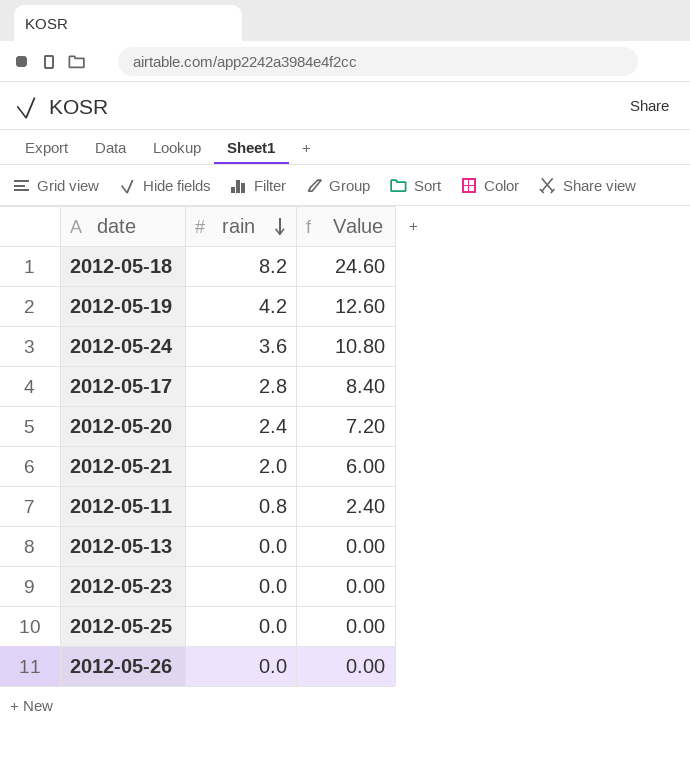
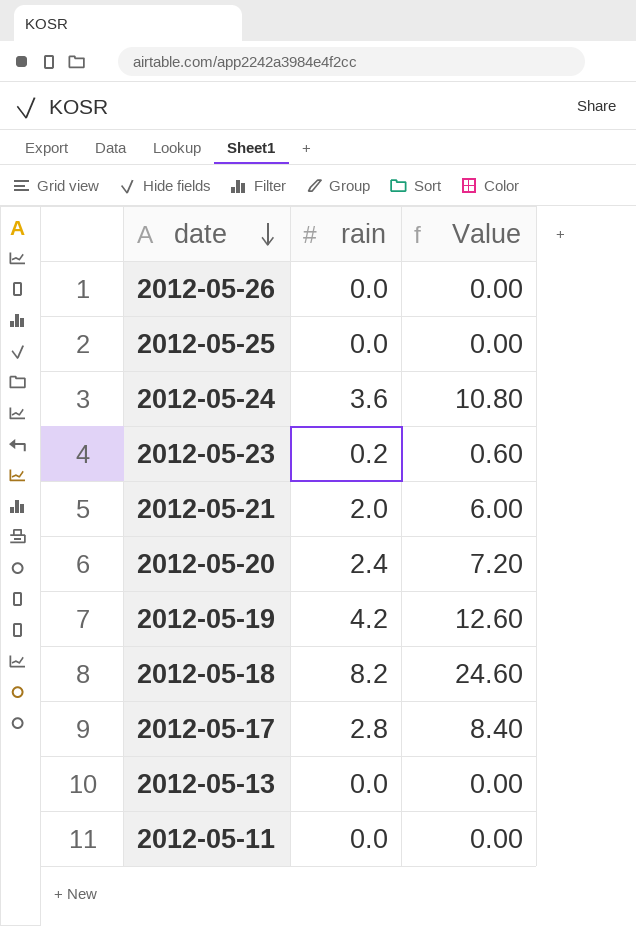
row order: rain descending -> date descending
2012-05-23 | rain: 0.0 -> 0.2
2012-05-23 | Value: 0.00 -> 0.60
2012-05-11 | rain: 0.8 -> 0.0
2012-05-11 | Value: 2.40 -> 0.00

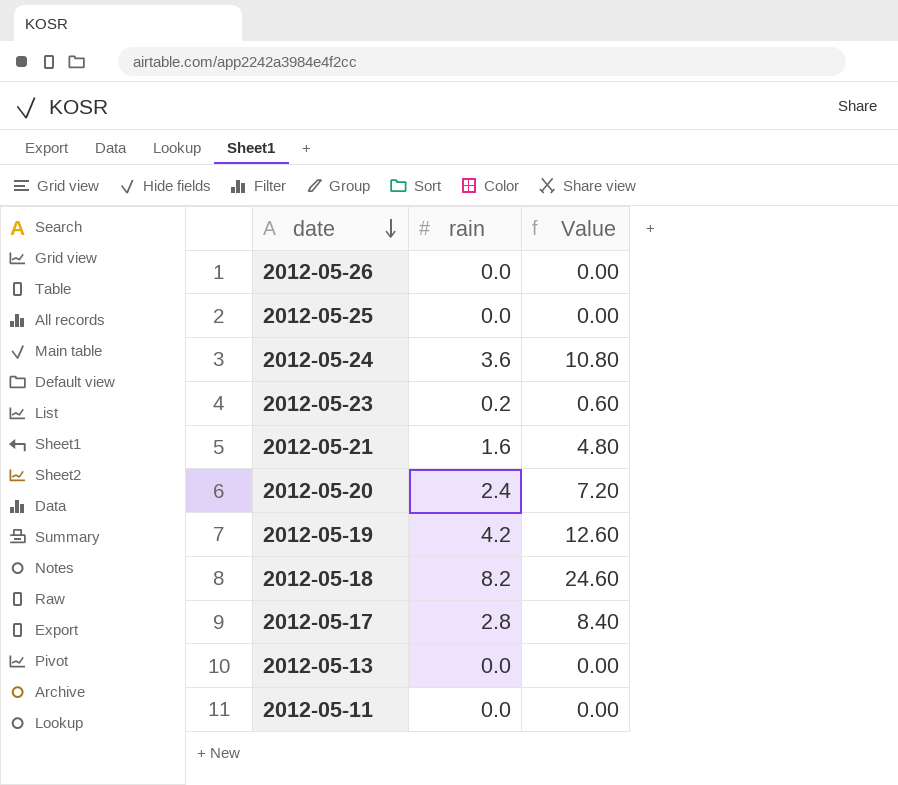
2012-05-21 | rain: 2.0 -> 1.6
2012-05-21 | Value: 6.00 -> 4.80

